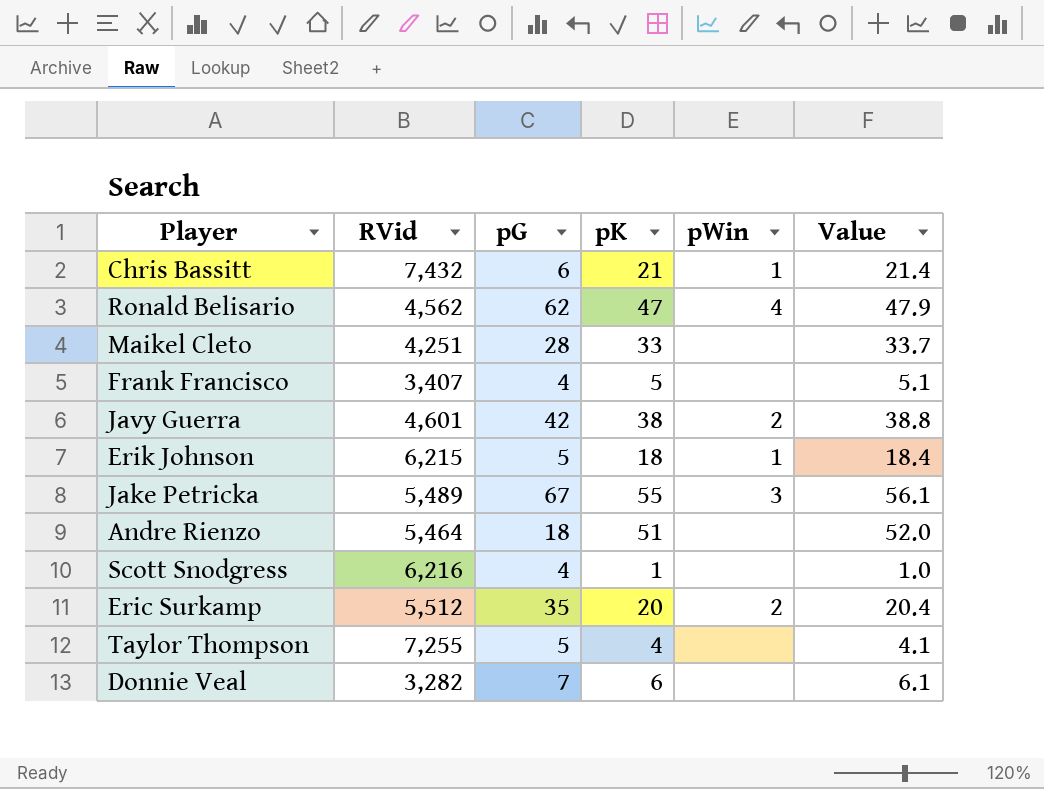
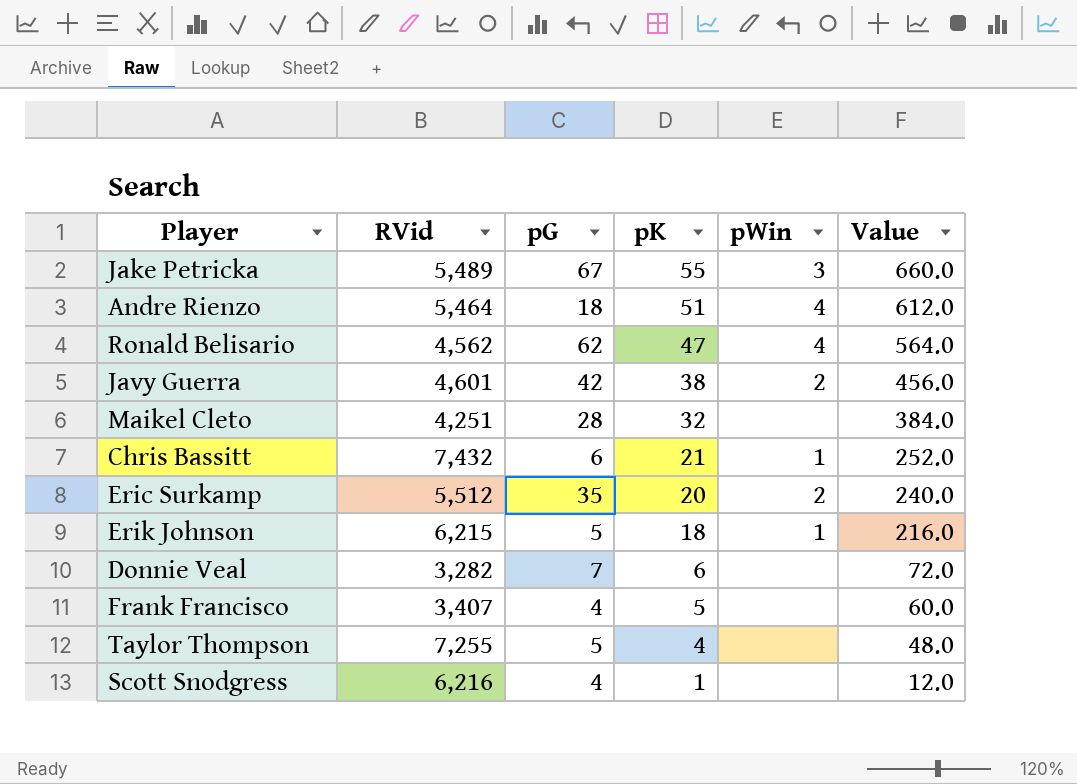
row order: none -> pK descending
column Value | formula: [pK] * 1.02 -> [pK] * 12
Andre Rienzo | pWin: none -> 4
Maikel Cleto | pK: 33 -> 32

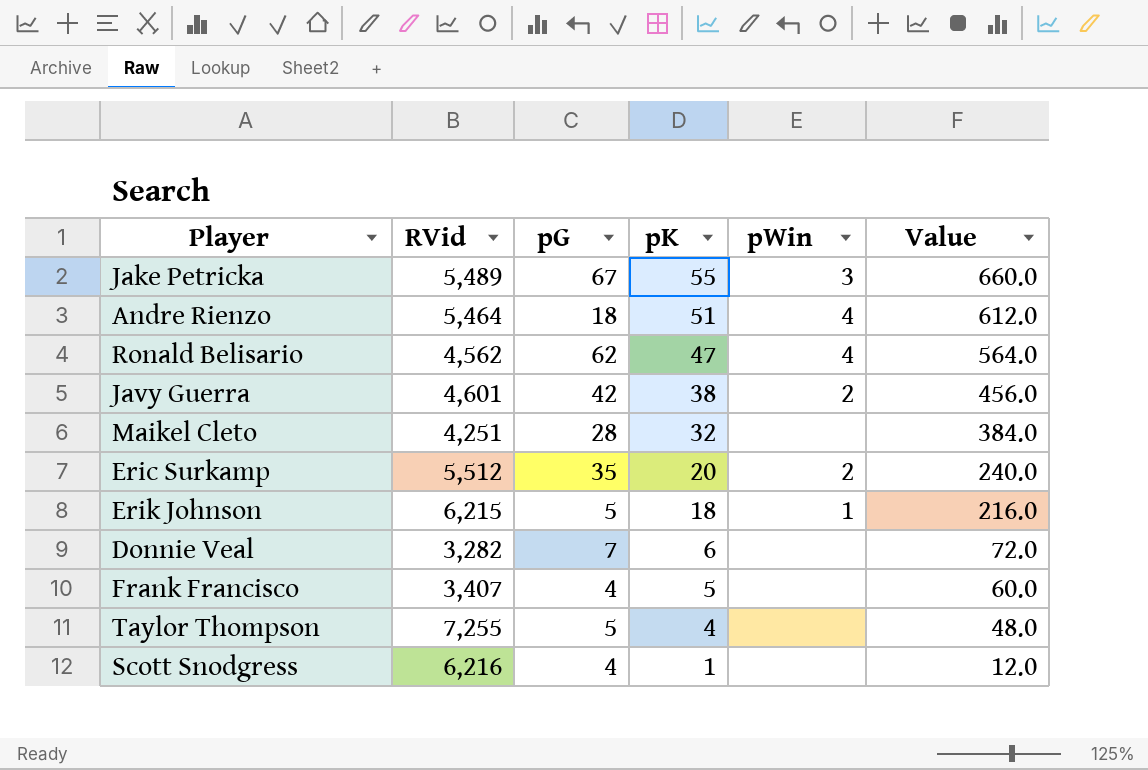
row Chris Bassitt: 7,432 | 6 | 21 | 1 | 252.0 -> none

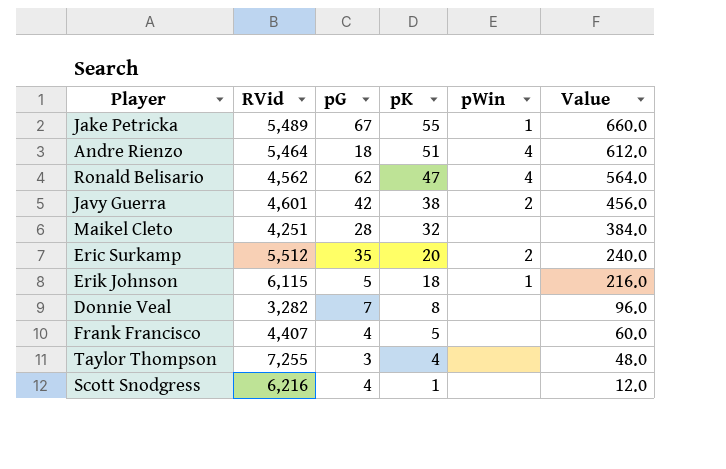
Jake Petricka | pWin: 3 -> 1
Erik Johnson | RVid: 6,215 -> 6,115
Donnie Veal | pK: 6 -> 8
Donnie Veal | Value: 72.0 -> 96.0
Frank Francisco | RVid: 3,407 -> 4,407
Taylor Thompson | pG: 5 -> 3

